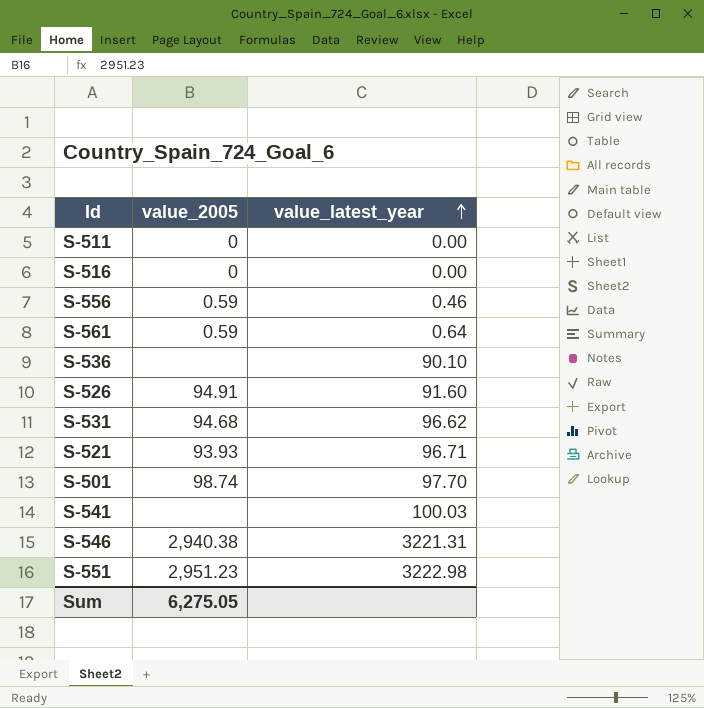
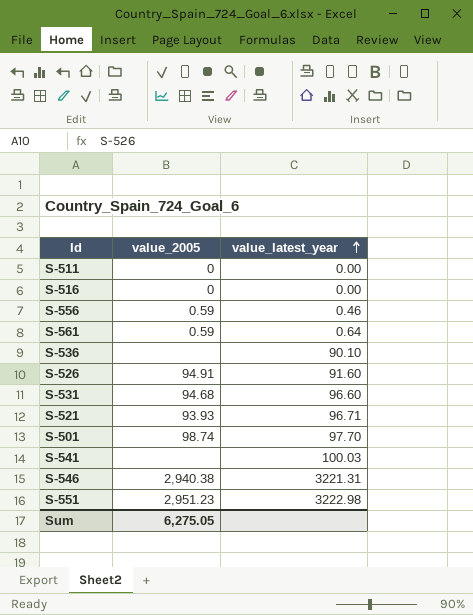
S-531 | value_latest_year: 96.62 -> 96.60

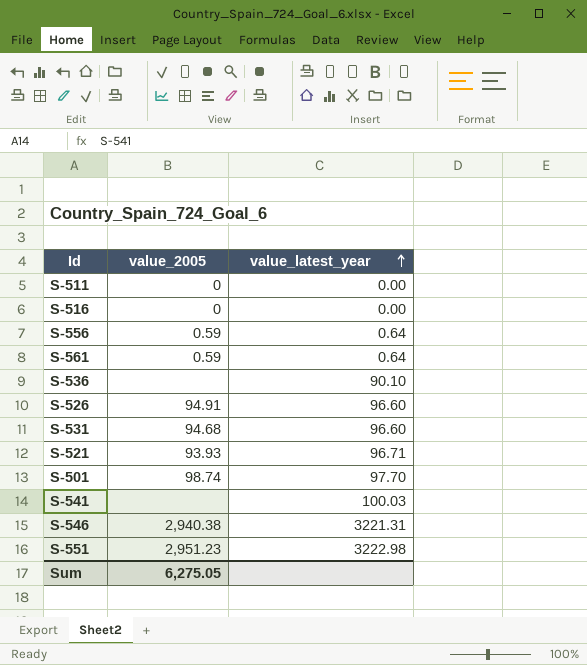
S-556 | value_latest_year: 0.46 -> 0.64
S-526 | value_latest_year: 91.60 -> 96.60

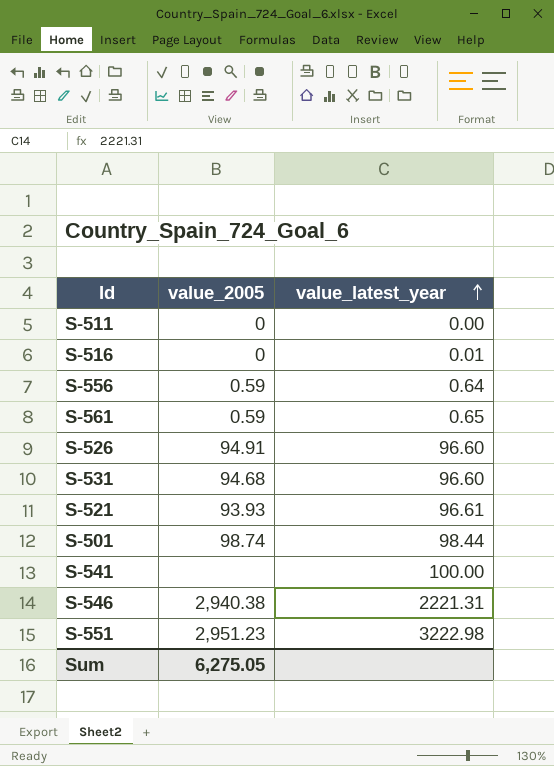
row S-536: none | 90.10 -> none
S-516 | value_latest_year: 0.00 -> 0.01
S-561 | value_latest_year: 0.64 -> 0.65
S-521 | value_latest_year: 96.71 -> 96.61
S-501 | value_latest_year: 97.70 -> 98.44
S-541 | value_latest_year: 100.03 -> 100.00
S-546 | value_latest_year: 3221.31 -> 2221.31

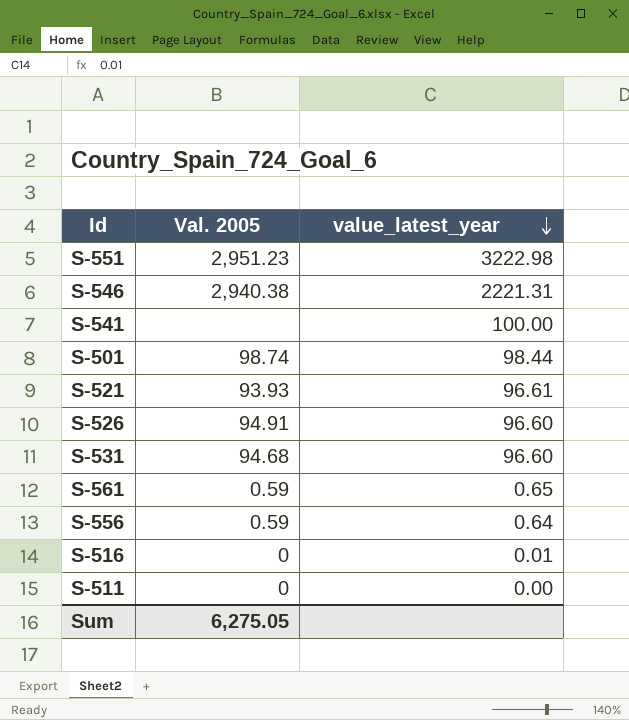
row order: value_latest_year ascending -> value_latest_year descending
column name: value_2005 -> Val. 2005

